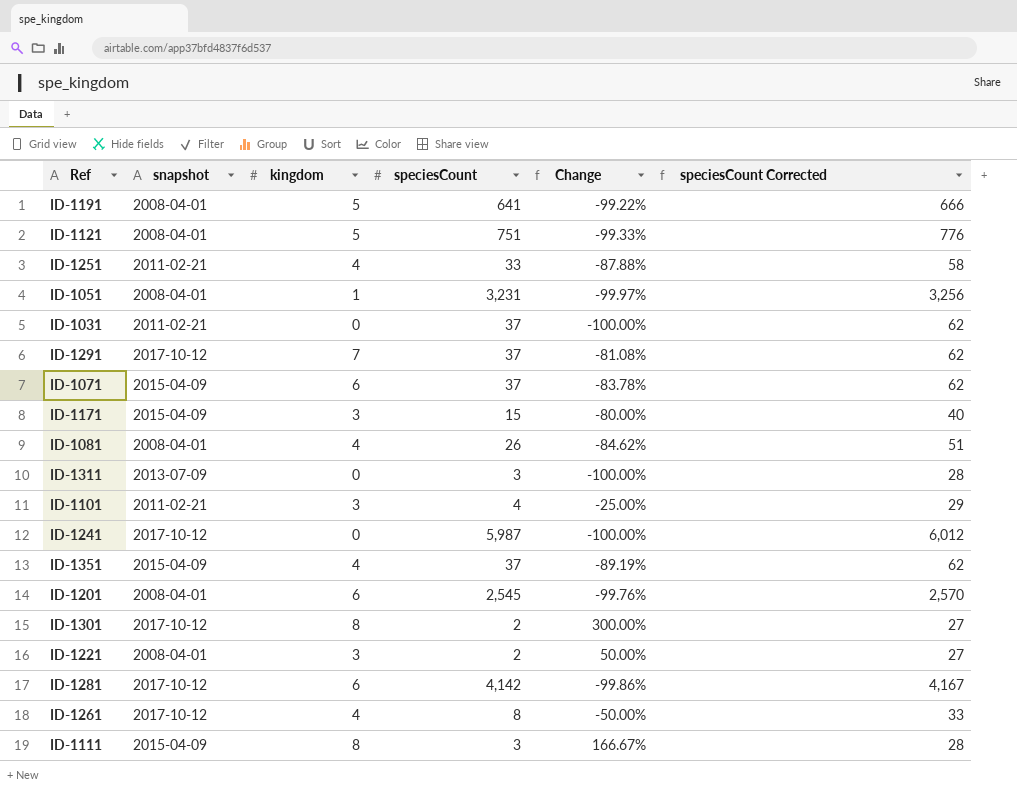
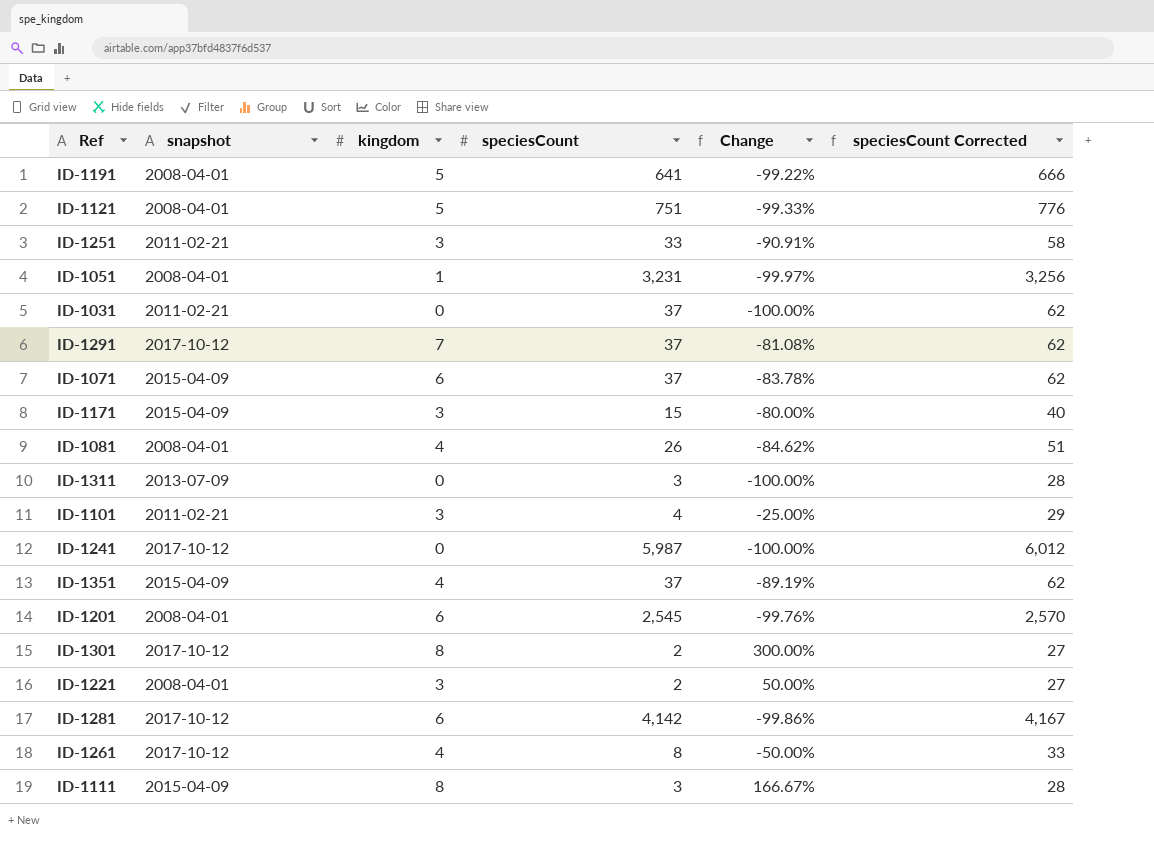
ID-1251 | kingdom: 4 -> 3
ID-1251 | Change: -87.88% -> -90.91%

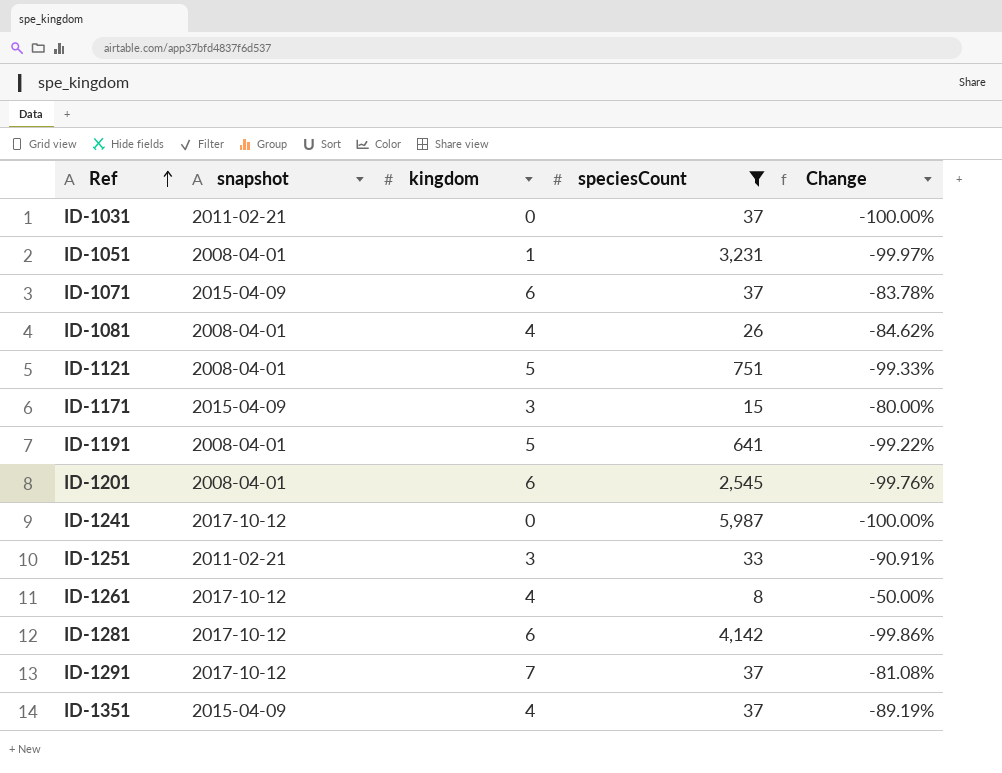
filter: none -> speciesCount >= 8
row order: none -> Ref ascending
column speciesCount Corrected | formula: [speciesCount] + 25 -> none

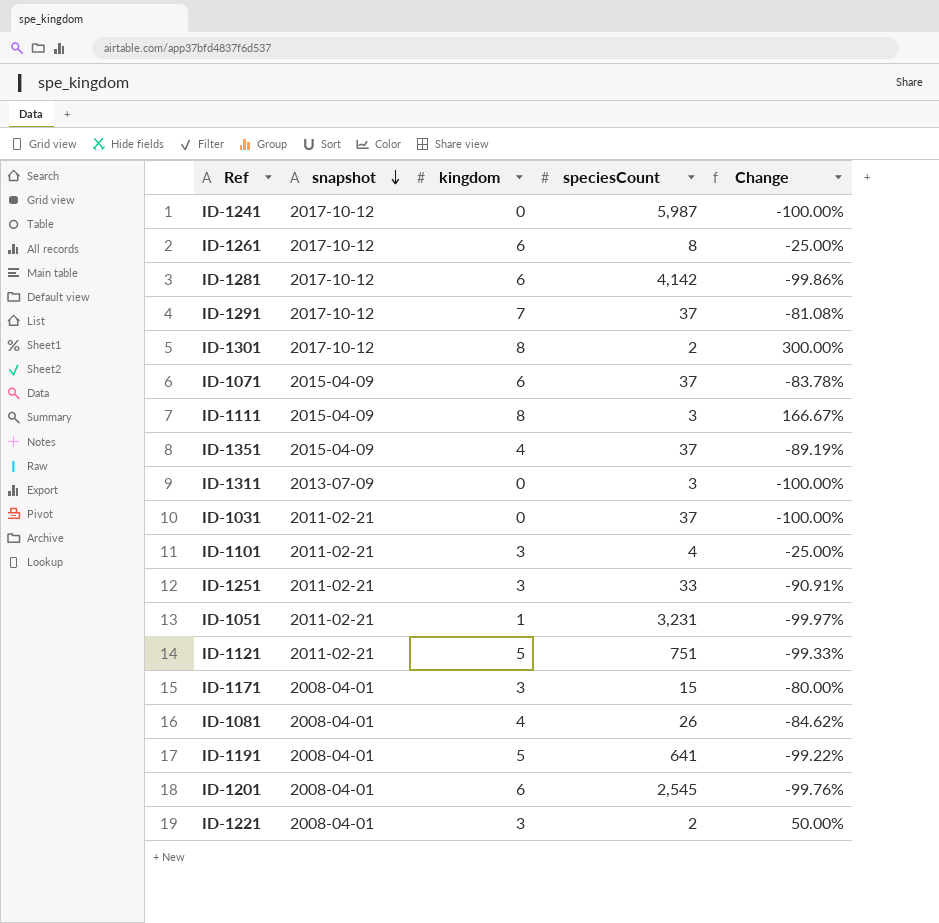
filter: speciesCount >= 8 -> none
row order: Ref ascending -> snapshot descending
ID-1261 | kingdom: 4 -> 6
ID-1261 | Change: -50.00% -> -25.00%
ID-1051 | snapshot: 2008-04-01 -> 2011-02-21
ID-1121 | snapshot: 2008-04-01 -> 2011-02-21
ID-1171 | snapshot: 2015-04-09 -> 2008-04-01

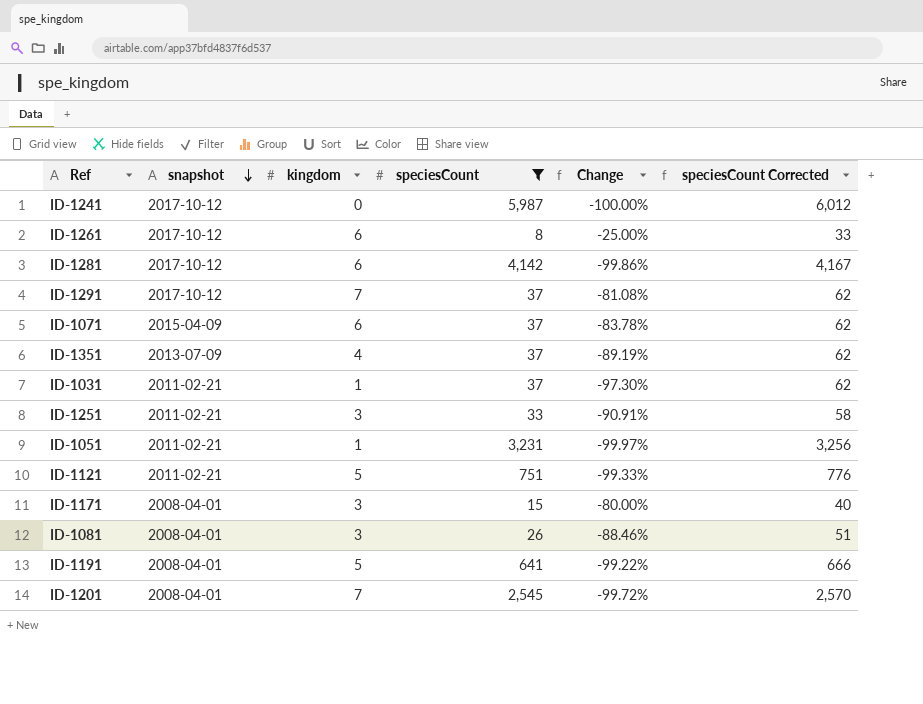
filter: none -> speciesCount >= 8
column speciesCount Corrected | formula: none -> [speciesCount] + 25
ID-1351 | snapshot: 2015-04-09 -> 2013-07-09
ID-1031 | kingdom: 0 -> 1
ID-1031 | Change: -100.00% -> -97.30%
ID-1081 | kingdom: 4 -> 3
ID-1081 | Change: -84.62% -> -88.46%
ID-1201 | kingdom: 6 -> 7
ID-1201 | Change: -99.76% -> -99.72%

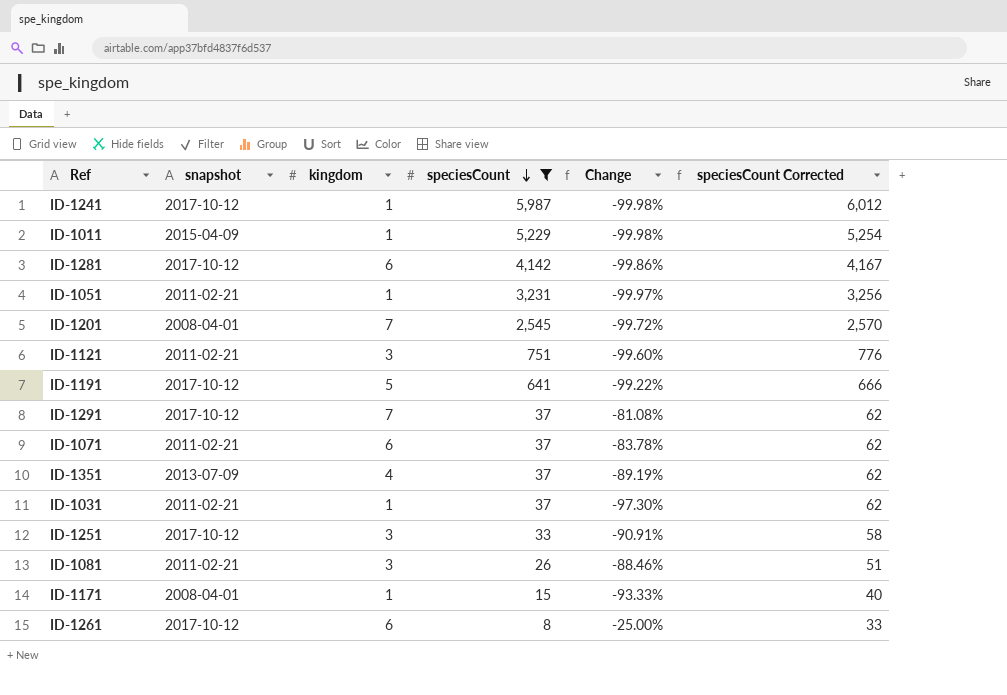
row order: snapshot descending -> speciesCount descending
ID-1241 | kingdom: 0 -> 1
ID-1241 | Change: -100.00% -> -99.98%
row ID-1011: none -> 2015-04-09 | 1 | 5,229 | -99.98% | 5,254
ID-1121 | kingdom: 5 -> 3
ID-1121 | Change: -99.33% -> -99.60%
ID-1191 | snapshot: 2008-04-01 -> 2017-10-12
ID-1071 | snapshot: 2015-04-09 -> 2011-02-21
ID-1251 | snapshot: 2011-02-21 -> 2017-10-12
ID-1081 | snapshot: 2008-04-01 -> 2011-02-21
ID-1171 | kingdom: 3 -> 1
ID-1171 | Change: -80.00% -> -93.33%

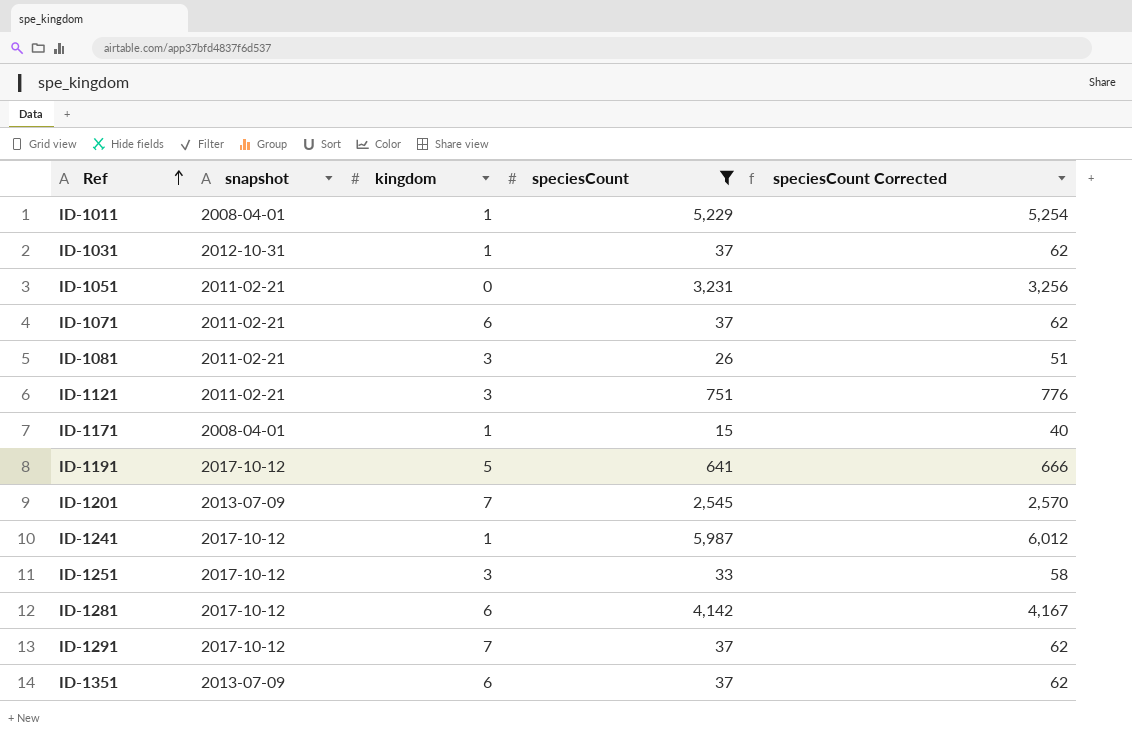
row order: speciesCount descending -> Ref ascending
column Change | formula: ([kingdom] - [speciesCount]) / [speciesCount] -> none
row ID-1261: 2017-10-12 | 6 | 8 | -25.00% | 33 -> none
ID-1011 | snapshot: 2015-04-09 -> 2008-04-01
ID-1031 | snapshot: 2011-02-21 -> 2012-10-31
ID-1051 | kingdom: 1 -> 0
ID-1201 | snapshot: 2008-04-01 -> 2013-07-09
ID-1351 | kingdom: 4 -> 6

